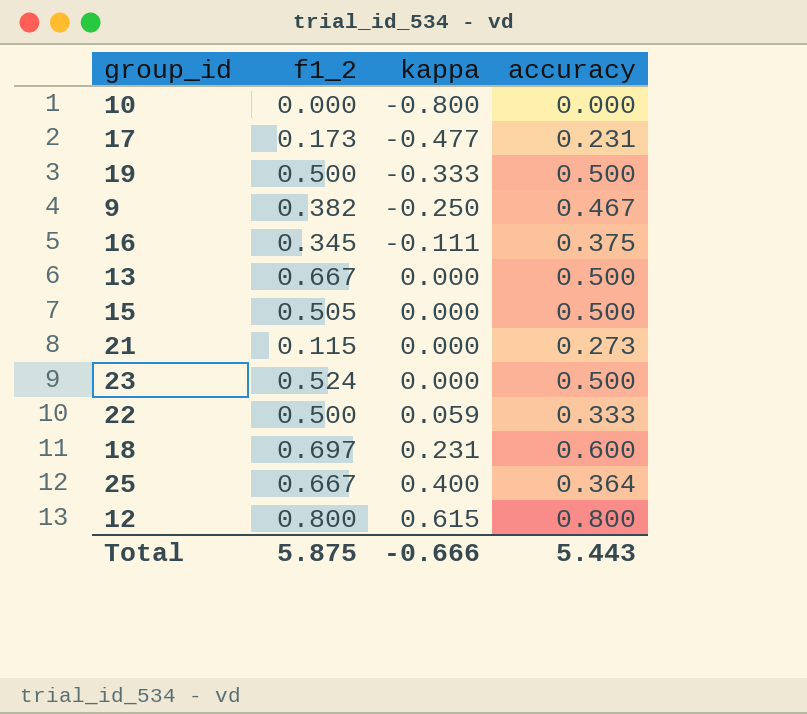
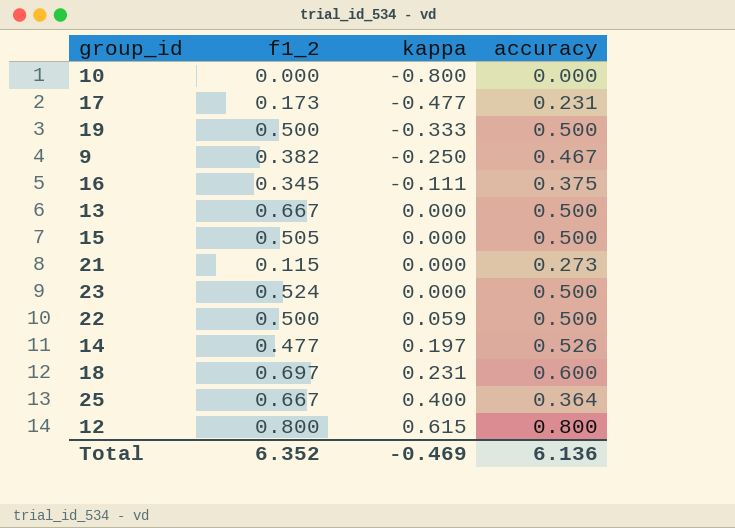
22 | accuracy: 0.333 -> 0.500
row 14: none -> 0.477 | 0.197 | 0.526
Total | f1_2: 5.875 -> 6.352
Total | kappa: -0.666 -> -0.469
Total | accuracy: 5.443 -> 6.136

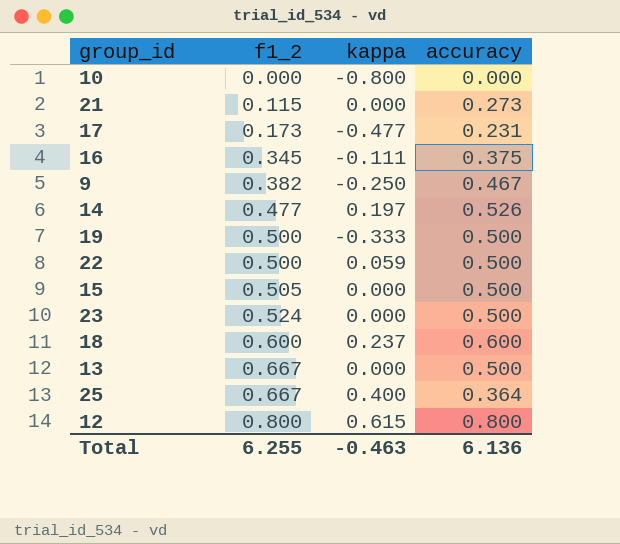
row order: kappa ascending -> f1_2 ascending
18 | f1_2: 0.697 -> 0.600
18 | kappa: 0.231 -> 0.237
Total | f1_2: 6.352 -> 6.255
Total | kappa: -0.469 -> -0.463

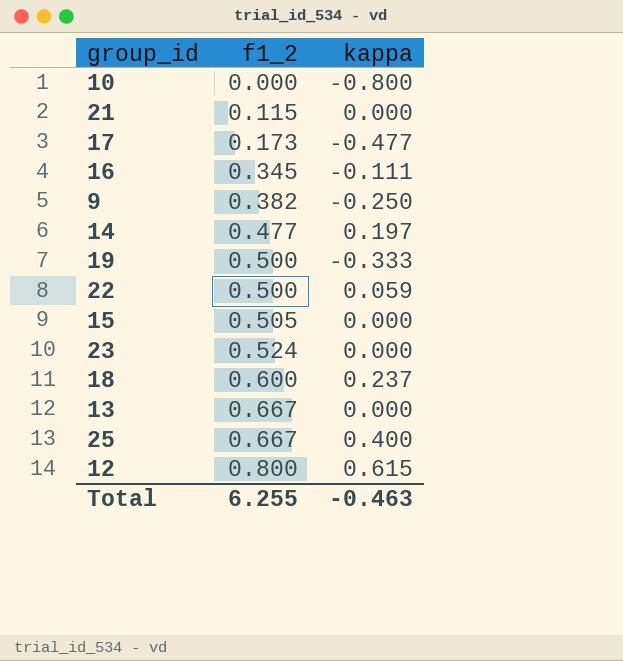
column accuracy | position: 4 -> none

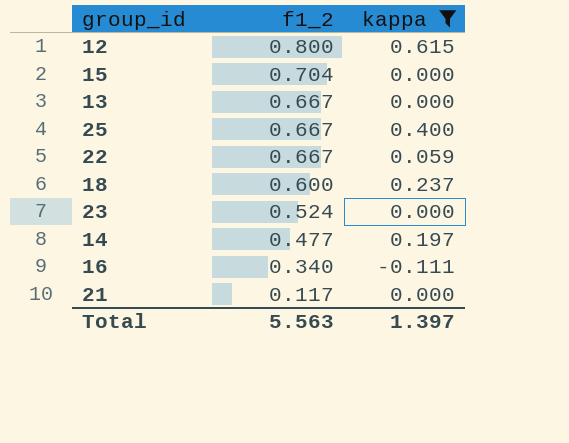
filter: none -> kappa >= -0.111
row order: f1_2 ascending -> f1_2 descending
15 | f1_2: 0.505 -> 0.704
22 | f1_2: 0.500 -> 0.667
16 | f1_2: 0.345 -> 0.340
21 | f1_2: 0.115 -> 0.117
Total | f1_2: 6.255 -> 5.563
Total | kappa: -0.463 -> 1.397

